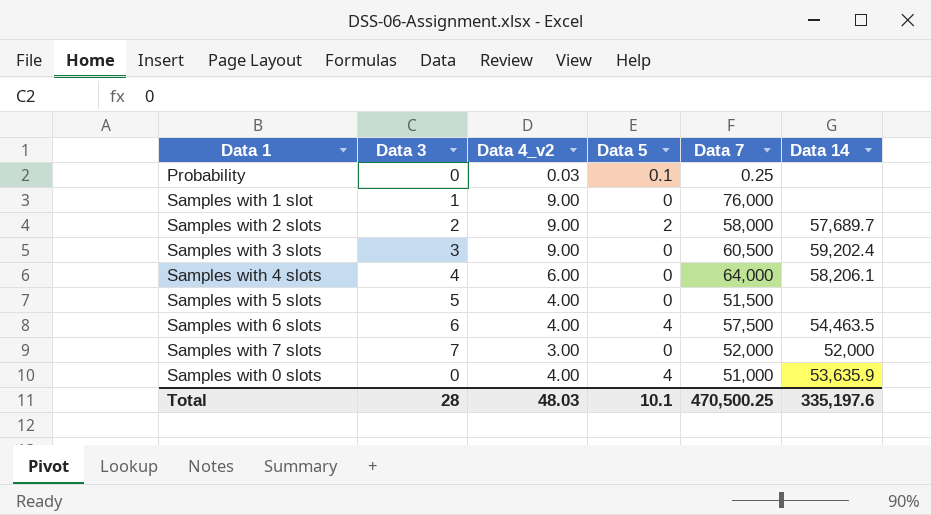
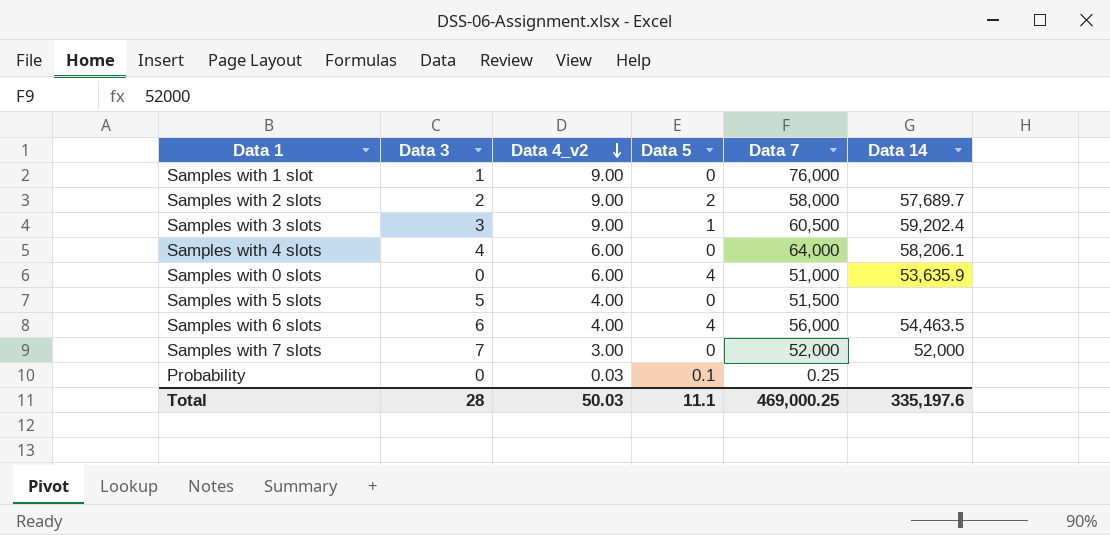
row order: none -> Data 4_v2 descending
Samples with 3 slots | Data 5: 0 -> 1
Samples with 0 slots | Data 4_v2: 4.00 -> 6.00
Samples with 6 slots | Data 7: 57,500 -> 56,000
Total | Data 4_v2: 48.03 -> 50.03
Total | Data 5: 10.1 -> 11.1
Total | Data 7: 470,500.25 -> 469,000.25

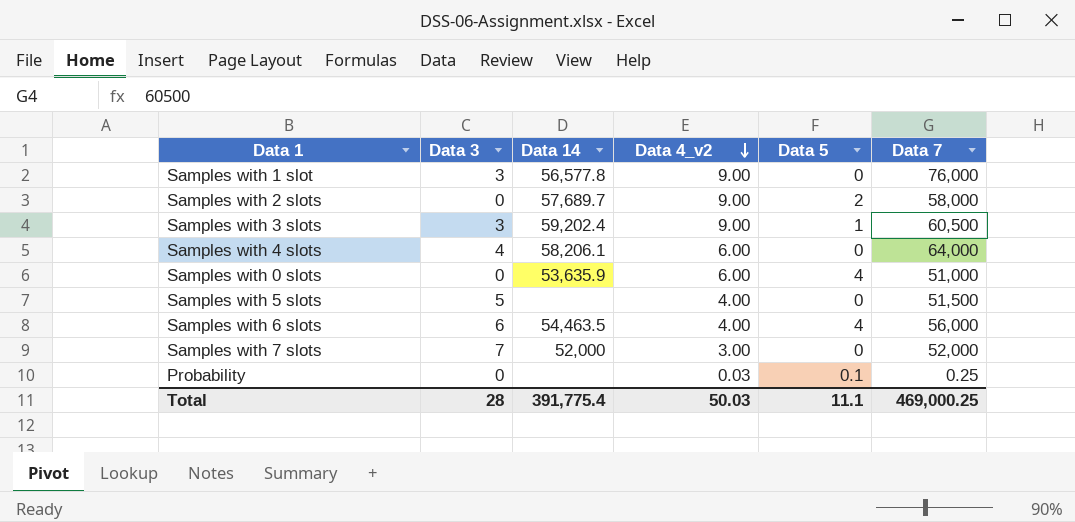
column Data 14 | position: 6 -> 3
Samples with 1 slot | Data 3: 1 -> 3
Samples with 1 slot | Data 14: none -> 56,577.8
Samples with 2 slots | Data 3: 2 -> 0
Total | Data 14: 335,197.6 -> 391,775.4

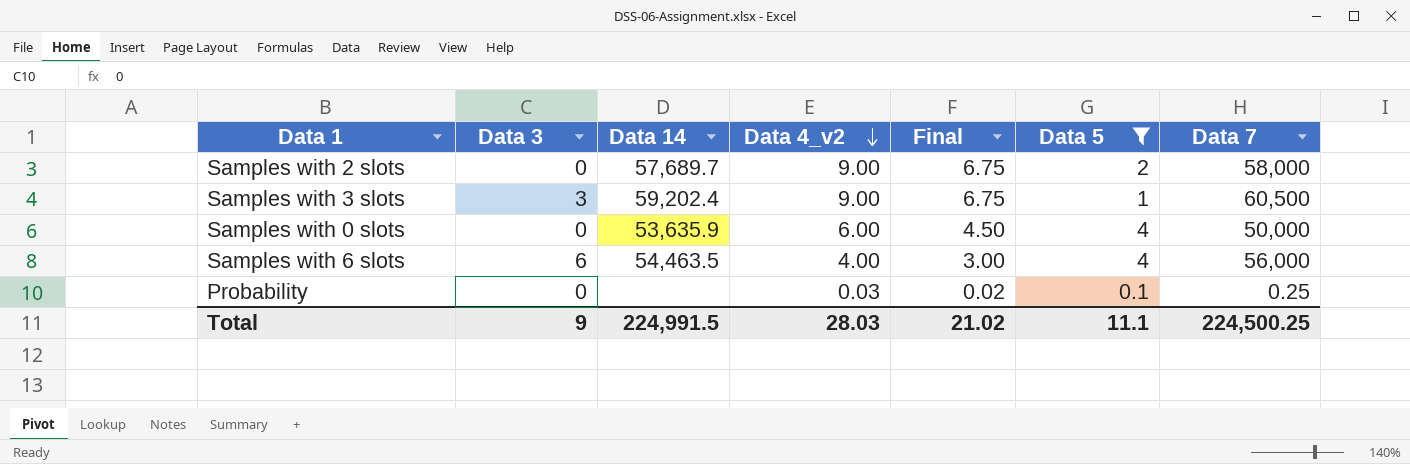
filter: none -> Data 5 != 0
column Final | formula: none -> [Data 4_v2] * 0.75
Samples with 0 slots | Data 7: 51,000 -> 50,000
Total | Data 3: 28 -> 9
Total | Data 14: 391,775.4 -> 224,991.5
Total | Data 4_v2: 50.03 -> 28.03
Total | Data 7: 469,000.25 -> 224,500.25

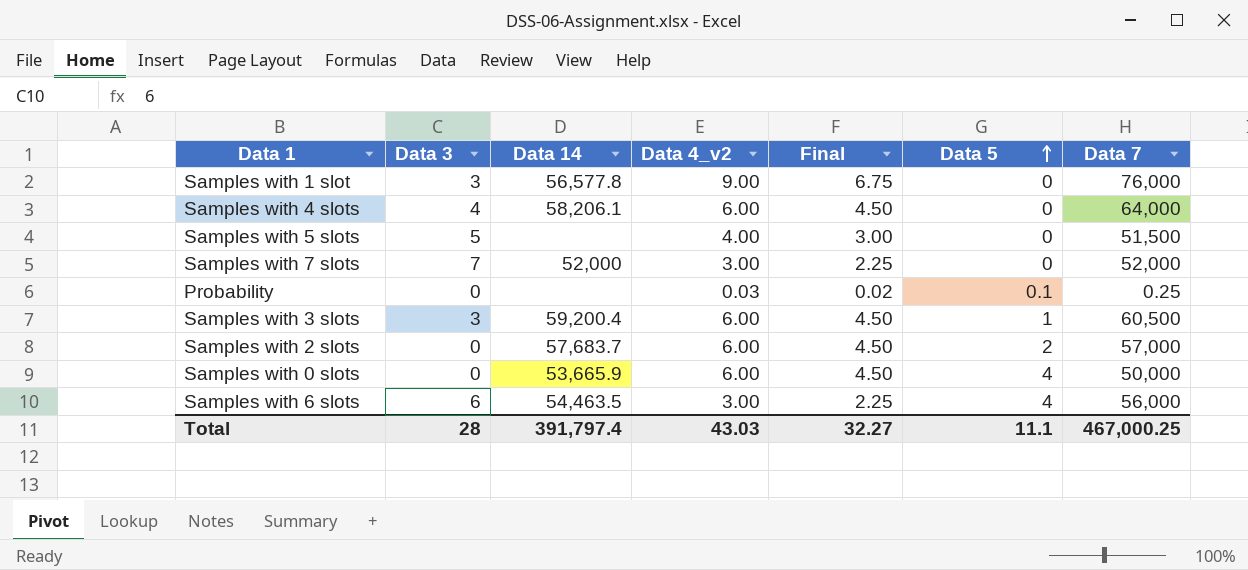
filter: Data 5 != 0 -> none
row order: Data 4_v2 descending -> Data 5 ascending
Samples with 3 slots | Data 14: 59,202.4 -> 59,200.4
Samples with 3 slots | Data 4_v2: 9.00 -> 6.00
Samples with 3 slots | Final: 6.75 -> 4.50
Samples with 2 slots | Data 14: 57,689.7 -> 57,683.7
Samples with 2 slots | Data 4_v2: 9.00 -> 6.00
Samples with 2 slots | Final: 6.75 -> 4.50
Samples with 2 slots | Data 7: 58,000 -> 57,000
Samples with 0 slots | Data 14: 53,635.9 -> 53,665.9
Samples with 6 slots | Data 4_v2: 4.00 -> 3.00
Samples with 6 slots | Final: 3.00 -> 2.25
Total | Data 3: 9 -> 28
Total | Data 14: 224,991.5 -> 391,797.4
Total | Data 4_v2: 28.03 -> 43.03
Total | Final: 21.02 -> 32.27
Total | Data 7: 224,500.25 -> 467,000.25

